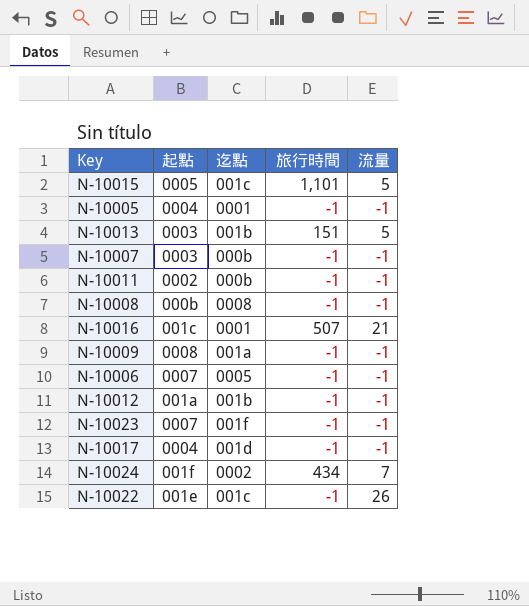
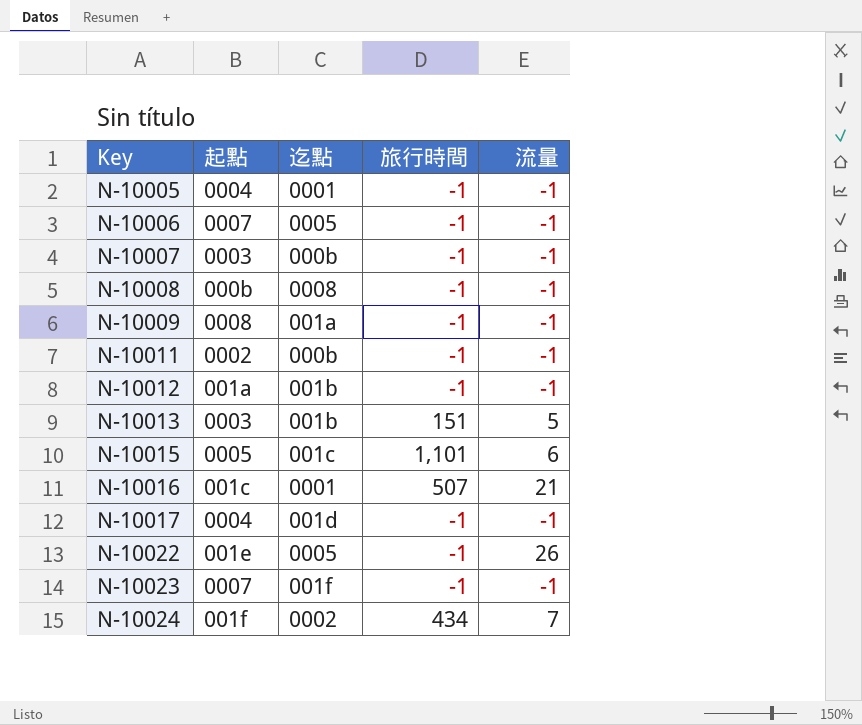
row order: none -> Key ascending
N-10015 | 流量: 5 -> 6
N-10022 | 迄點: 001c -> 0005

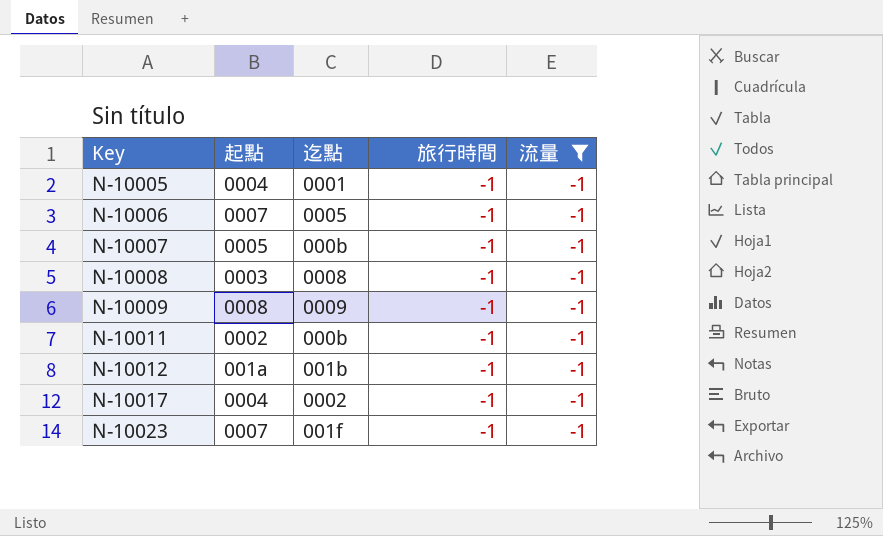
filter: none -> 流量 = -1
N-10007 | 起點: 0003 -> 0005
N-10008 | 起點: 000b -> 0003
N-10009 | 迄點: 001a -> 0009
N-10017 | 迄點: 001d -> 0002

